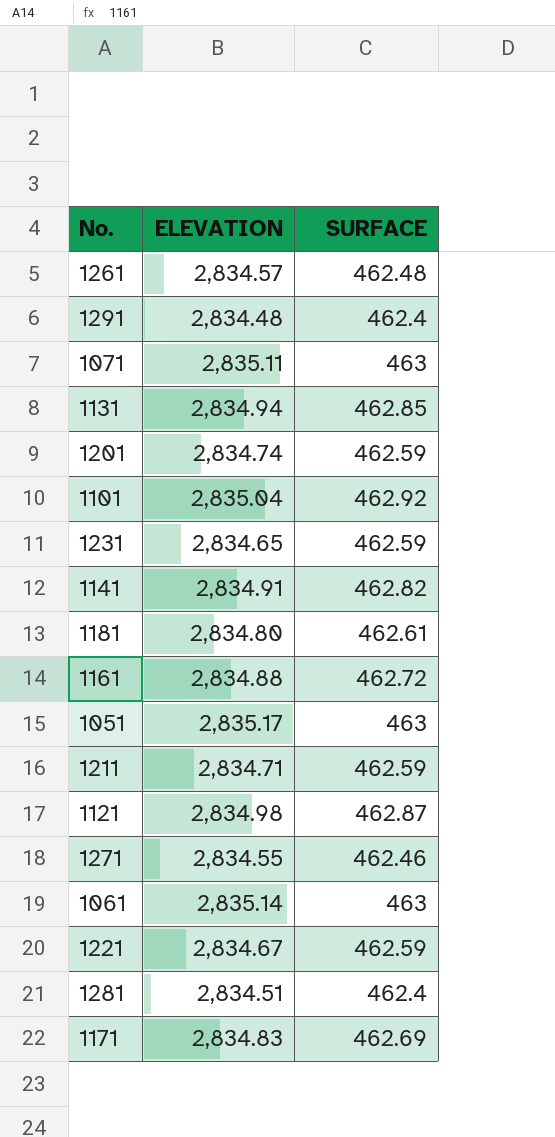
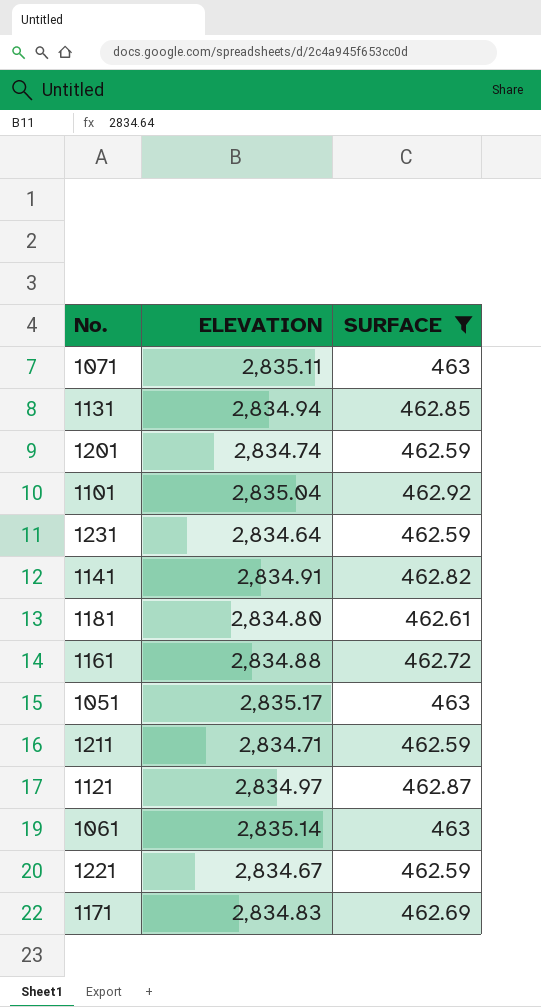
filter: none -> SURFACE >= 462.59
1231 | ELEVATION: 2,834.65 -> 2,834.64
1121 | ELEVATION: 2,834.98 -> 2,834.97

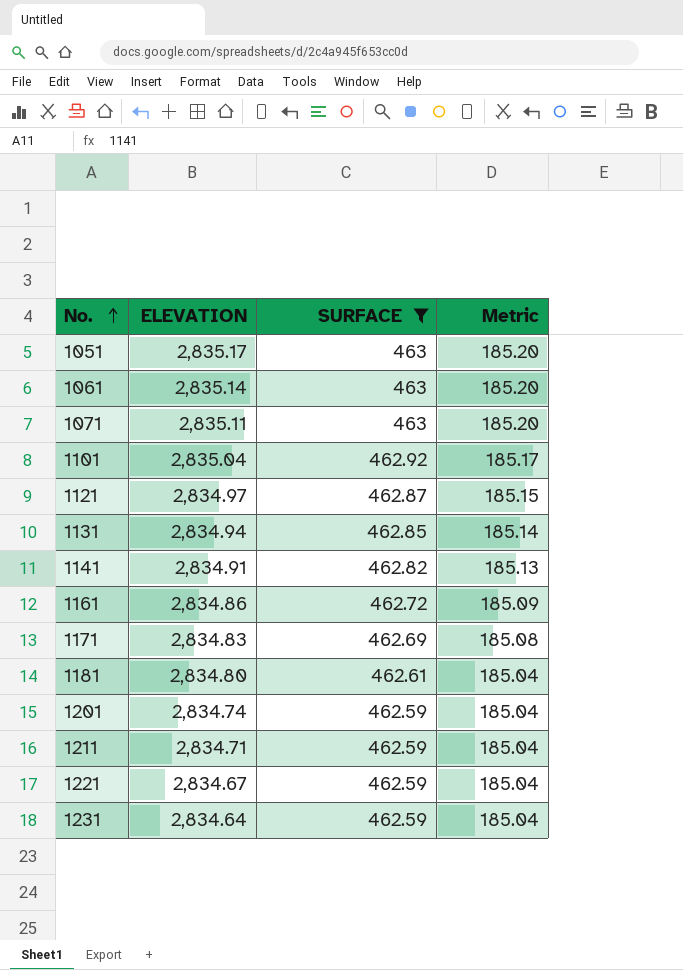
row order: none -> No. ascending
column Metric | formula: none -> [SURFACE] * 0.4
1161 | ELEVATION: 2,834.88 -> 2,834.86

